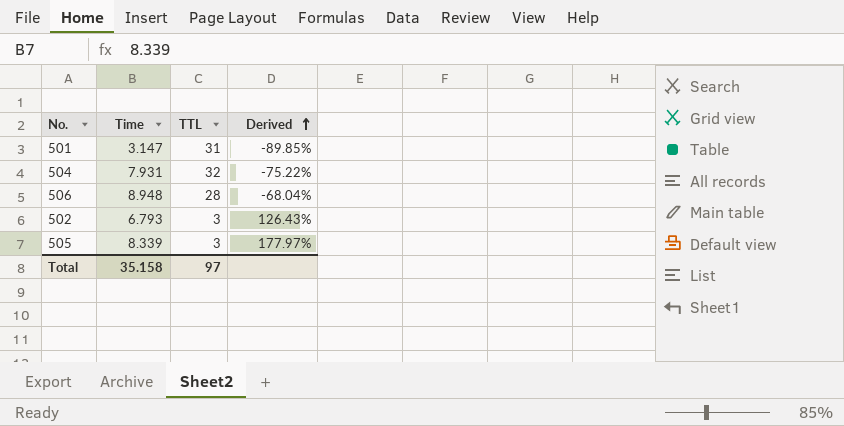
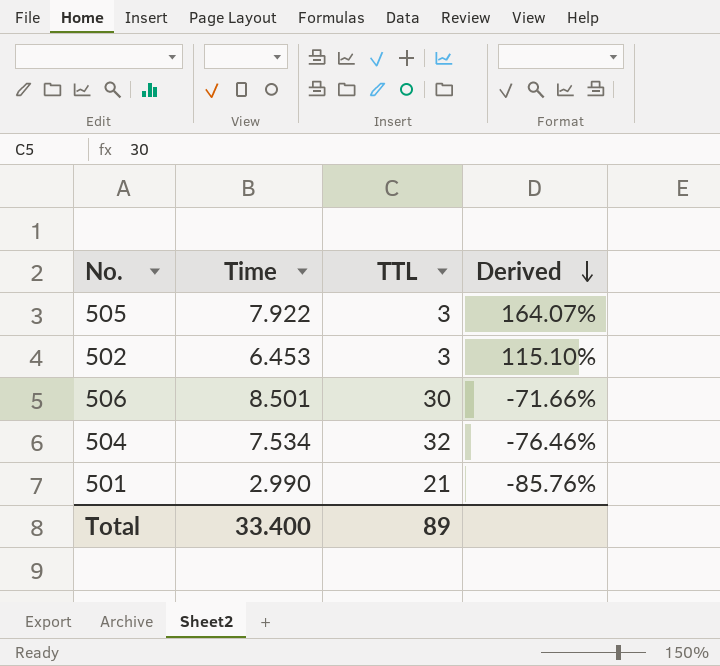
row order: Derived ascending -> Derived descending
505 | Time: 8.339 -> 7.922
505 | Derived: 177.97% -> 164.07%
502 | Time: 6.793 -> 6.453
502 | Derived: 126.43% -> 115.10%
506 | Time: 8.948 -> 8.501
506 | TTL: 28 -> 30
506 | Derived: -68.04% -> -71.66%
504 | Time: 7.931 -> 7.534
504 | Derived: -75.22% -> -76.46%
501 | Time: 3.147 -> 2.990
501 | TTL: 31 -> 21
501 | Derived: -89.85% -> -85.76%
Total | Time: 35.158 -> 33.400
Total | TTL: 97 -> 89

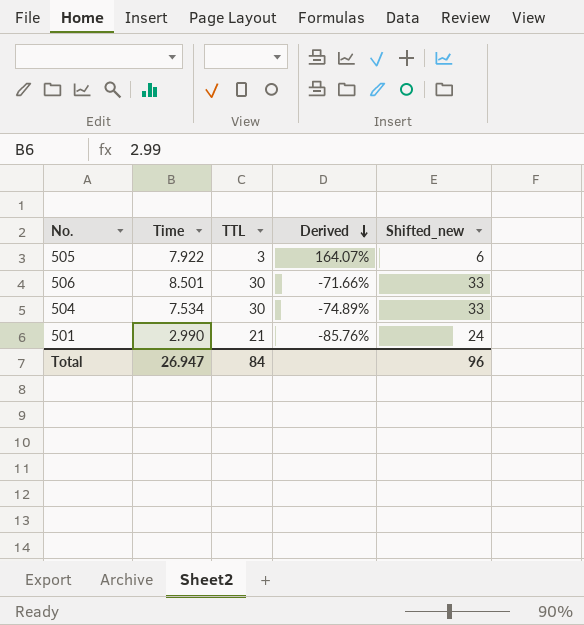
column Shifted_new | formula: none -> [TTL] + 3
row 502: 6.453 | 3 | 115.10% -> none
504 | TTL: 32 -> 30
504 | Derived: -76.46% -> -74.89%
Total | Time: 33.400 -> 26.947
Total | TTL: 89 -> 84

